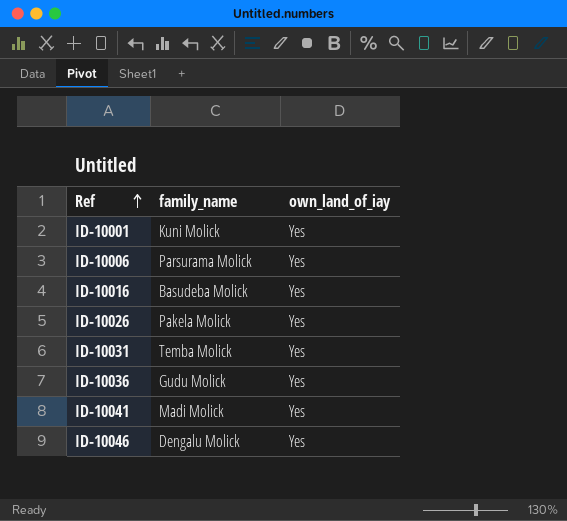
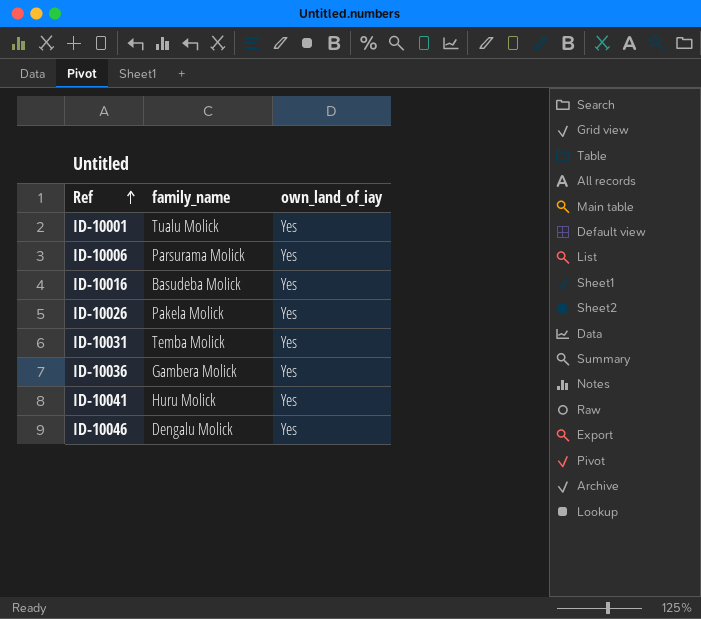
ID-10001 | family_name: Kuni Molick -> Tualu Molick
ID-10036 | family_name: Gudu Molick -> Gambera Molick
ID-10041 | family_name: Madi Molick -> Huru Molick

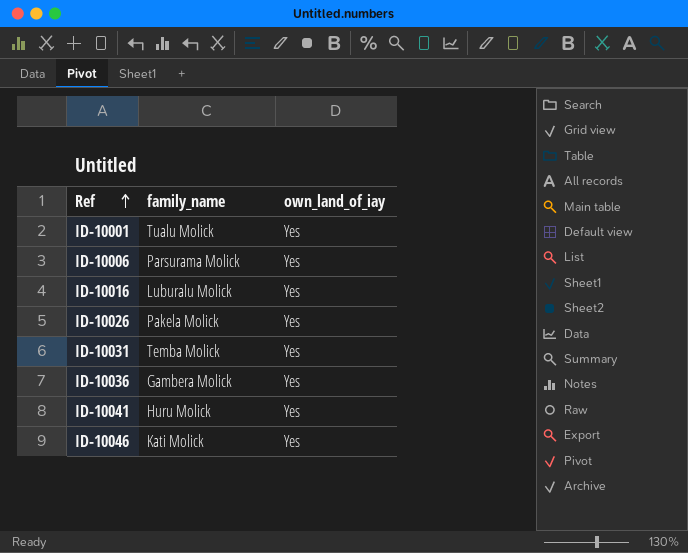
ID-10016 | family_name: Basudeba Molick -> Luburalu Molick
ID-10046 | family_name: Dengalu Molick -> Kati Molick

